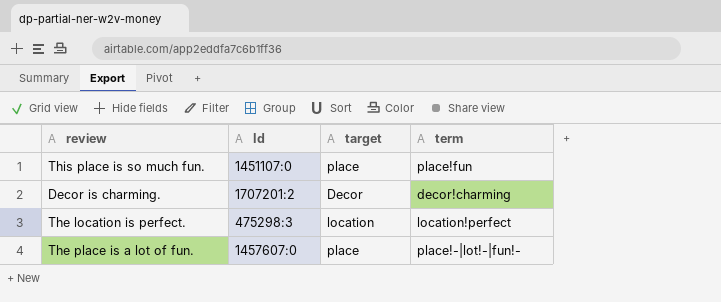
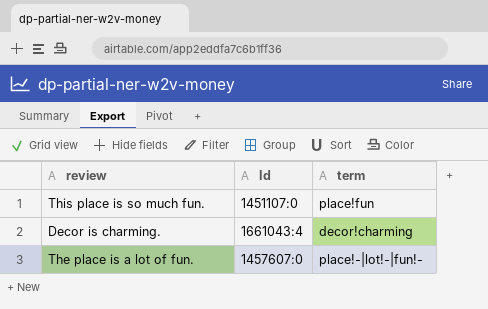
column target | position: 3 -> none
row The location is perfect.: 475298:3 | location | location!perfect -> none
Decor is charming. | Id: 1707201:2 -> 1661043:4

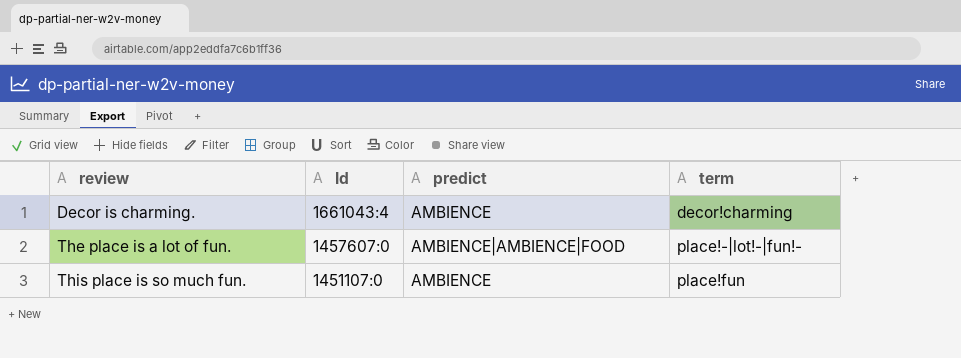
row order: none -> review ascending
column predict | position: none -> 3

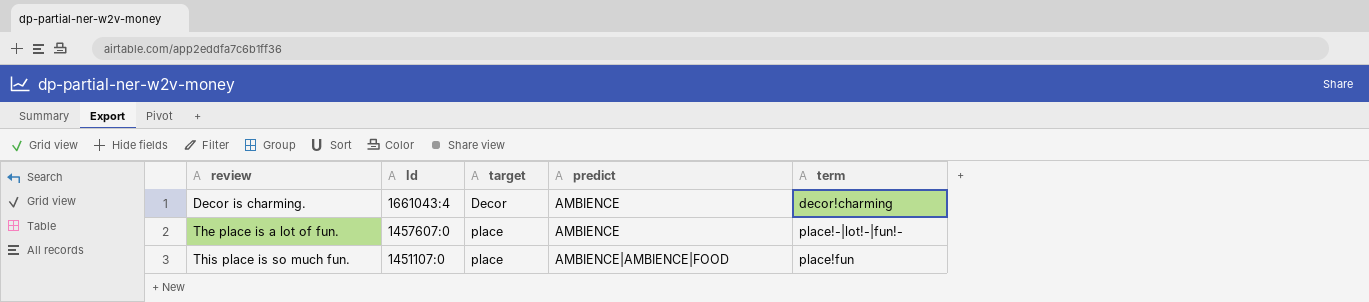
column target | position: none -> 3
The place is a lot of fun. | predict: AMBIENCE|AMBIENCE|FOOD -> AMBIENCE
This place is so much fun. | predict: AMBIENCE -> AMBIENCE|AMBIENCE|FOOD

